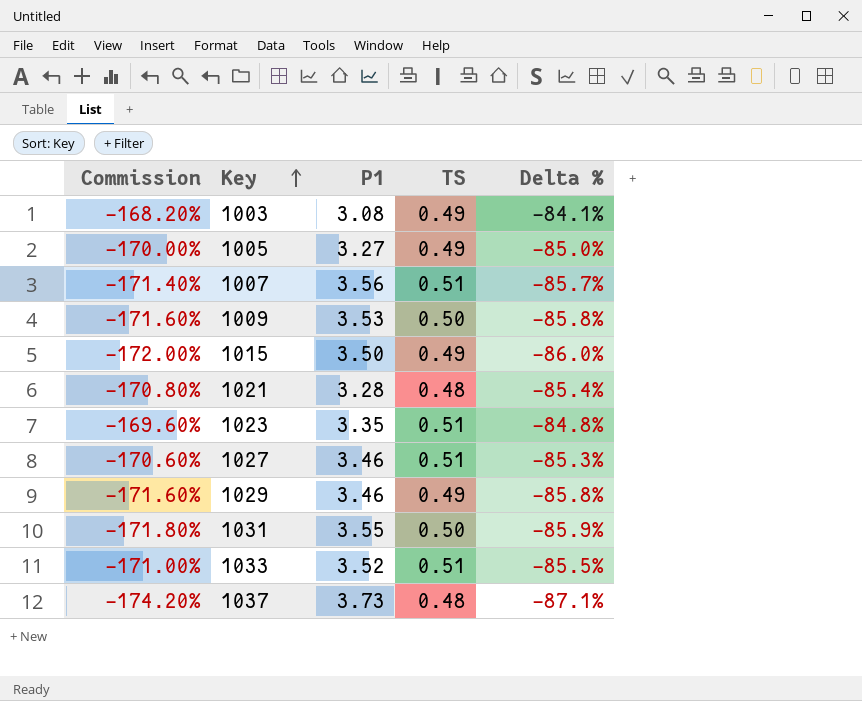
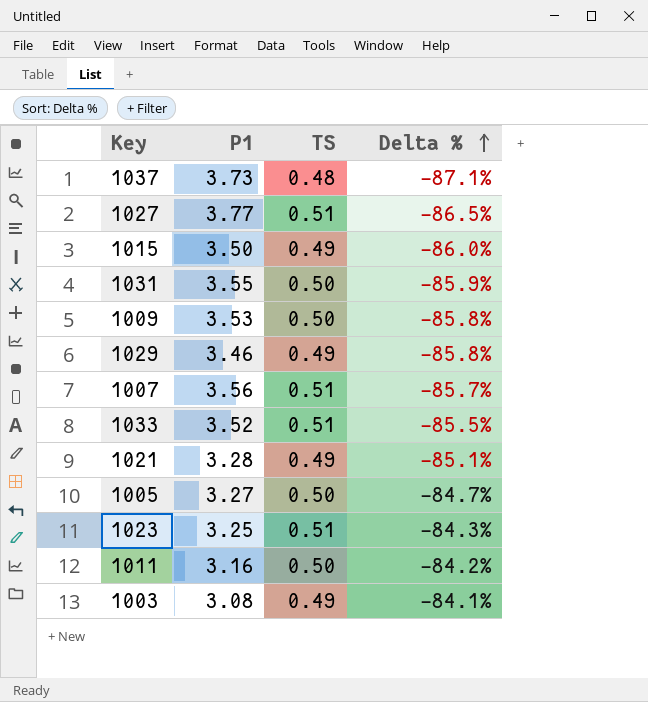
row order: Key ascending -> Delta % ascending
column Commission | formula: [Delta %] * 2 -> none
1027 | P1: 3.46 -> 3.77
1027 | Delta %: -85.3% -> -86.5%
1021 | TS: 0.48 -> 0.49
1021 | Delta %: -85.4% -> -85.1%
1005 | TS: 0.49 -> 0.50
1005 | Delta %: -85.0% -> -84.7%
1023 | P1: 3.35 -> 3.25
1023 | Delta %: -84.8% -> -84.3%
row 1011: none -> 3.16 | 0.50 | -84.2%

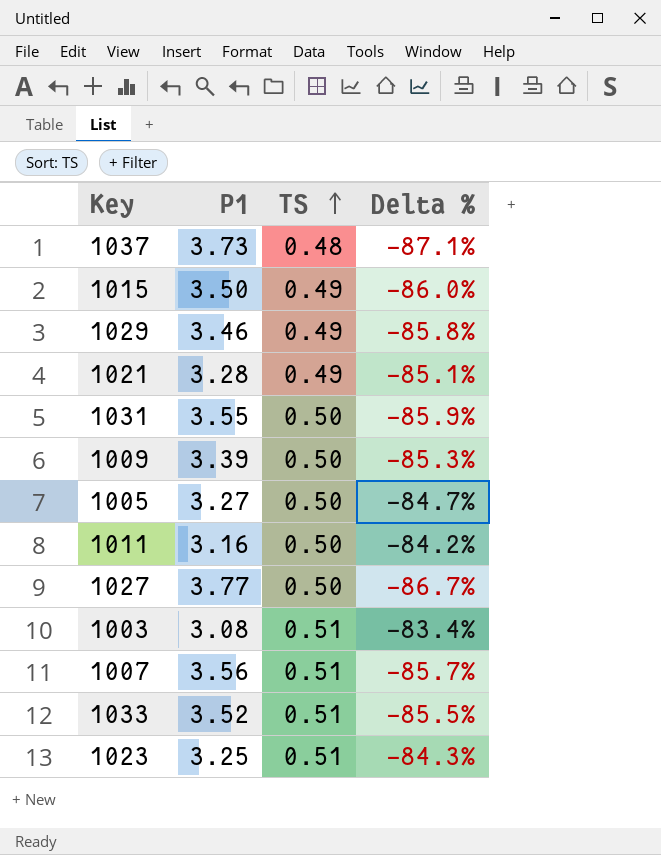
row order: Delta % ascending -> TS ascending
1009 | P1: 3.53 -> 3.39
1009 | Delta %: -85.8% -> -85.3%
1027 | TS: 0.51 -> 0.50
1027 | Delta %: -86.5% -> -86.7%
1003 | TS: 0.49 -> 0.51
1003 | Delta %: -84.1% -> -83.4%

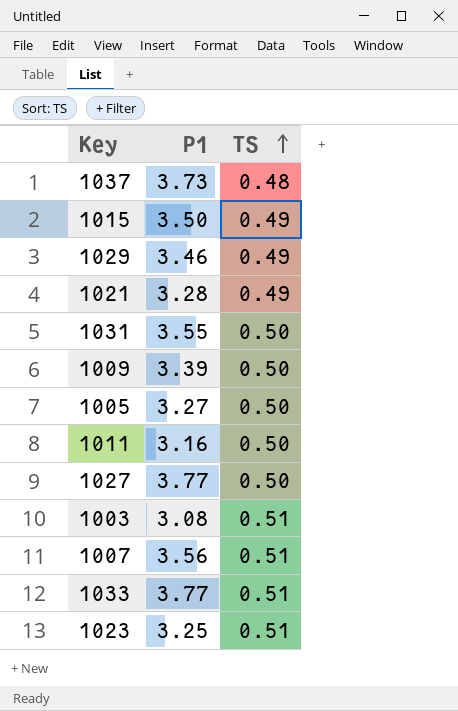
column Delta % | formula: ([TS] - [P1]) / [P1] -> none
1033 | P1: 3.52 -> 3.77

